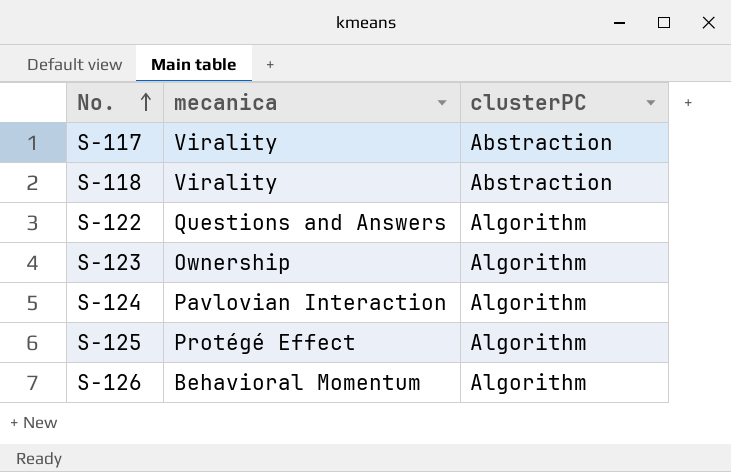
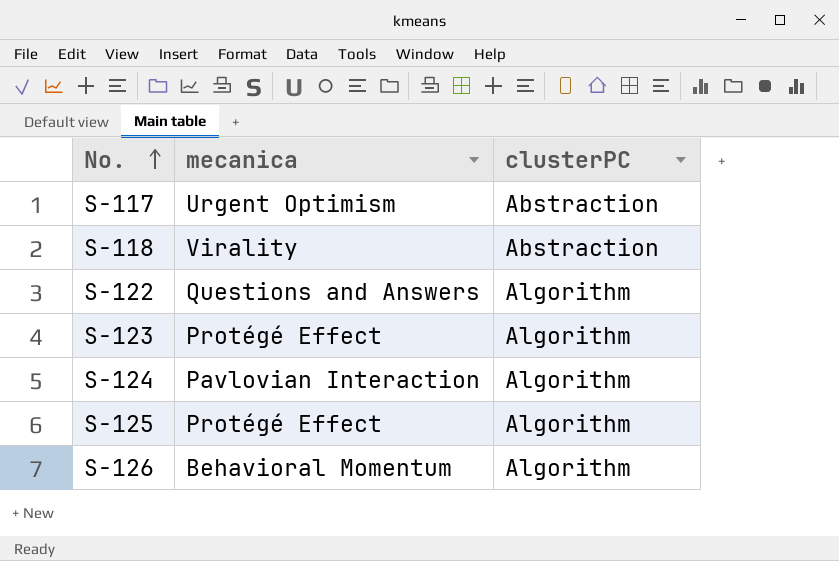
S-117 | mecanica: Virality -> Urgent Optimism
S-123 | mecanica: Ownership -> Protégé Effect

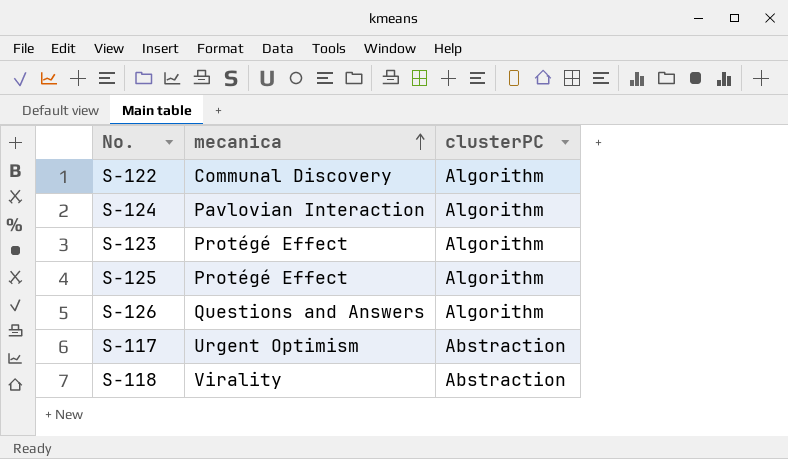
row order: No. ascending -> mecanica ascending
S-122 | mecanica: Questions and Answers -> Communal Discovery
S-126 | mecanica: Behavioral Momentum -> Questions and Answers

